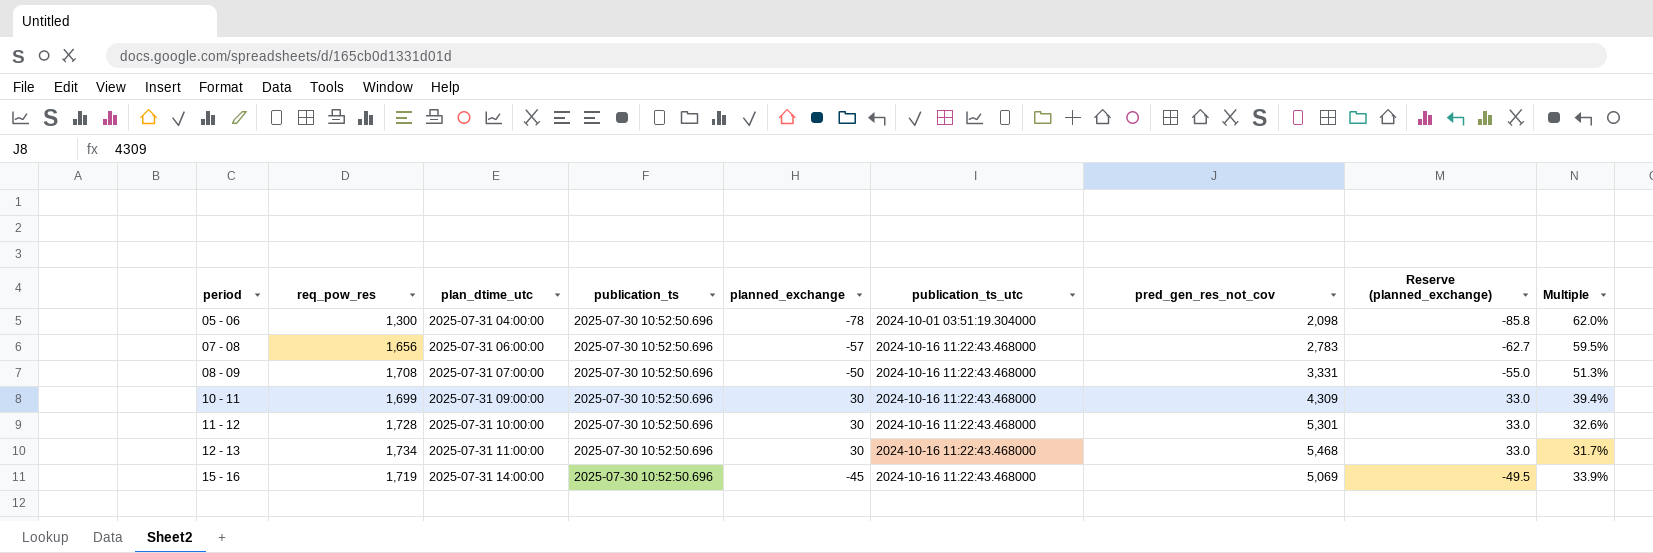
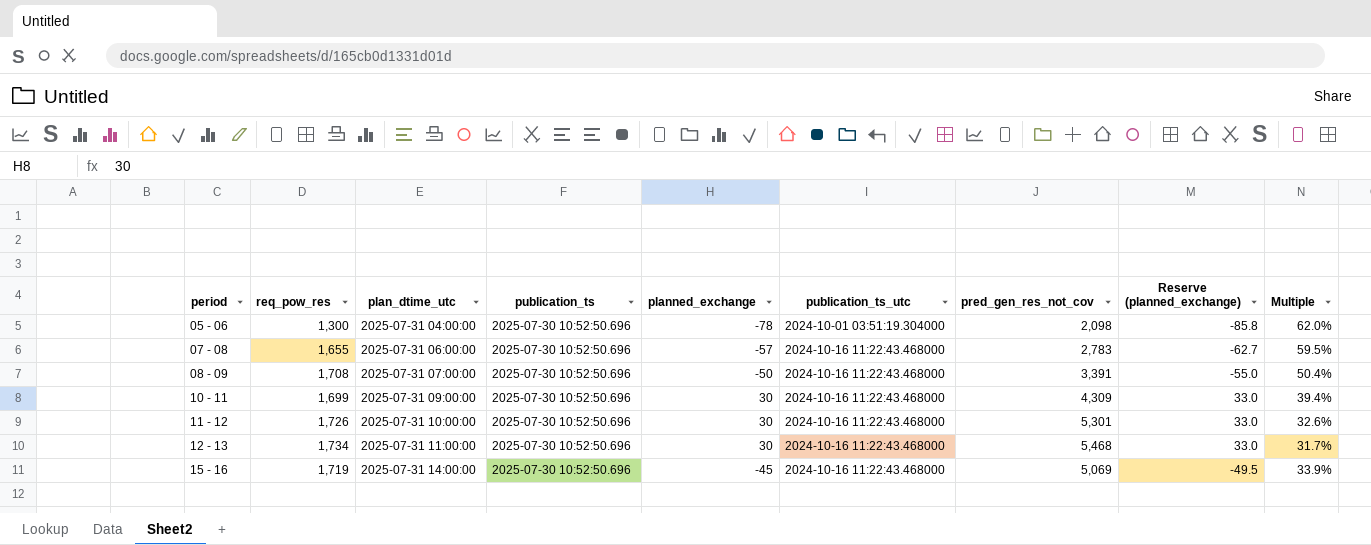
07 - 08 | req_pow_res: 1,656 -> 1,655
08 - 09 | pred_gen_res_not_cov: 3,331 -> 3,391
08 - 09 | Multiple: 51.3% -> 50.4%
11 - 12 | req_pow_res: 1,728 -> 1,726

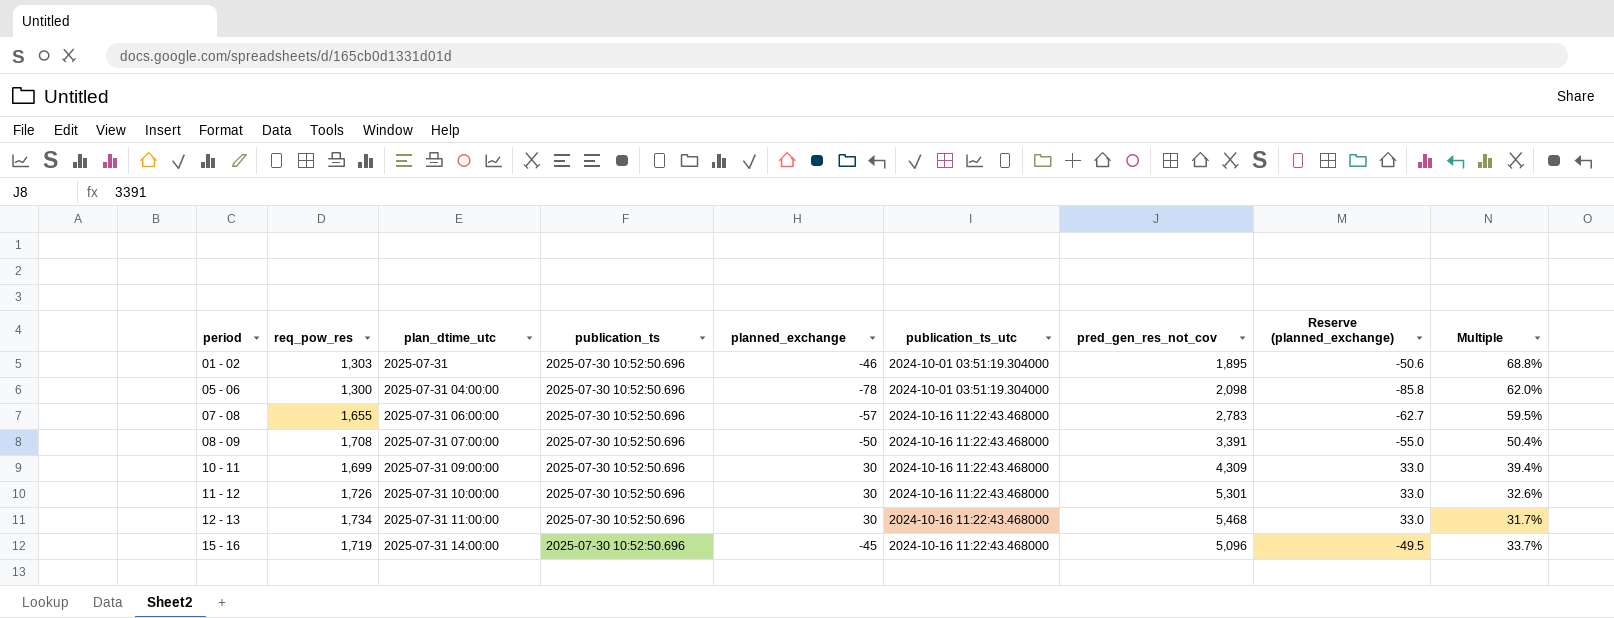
row 01 - 02: none -> 1,303 | 2025-07-31 | 2025-07-30 10:52:50.696 | -46 | 2024-10-01 03:51:19.304000 | 1,895 | -50.6 | 68.8%
15 - 16 | pred_gen_res_not_cov: 5,069 -> 5,096
15 - 16 | Multiple: 33.9% -> 33.7%

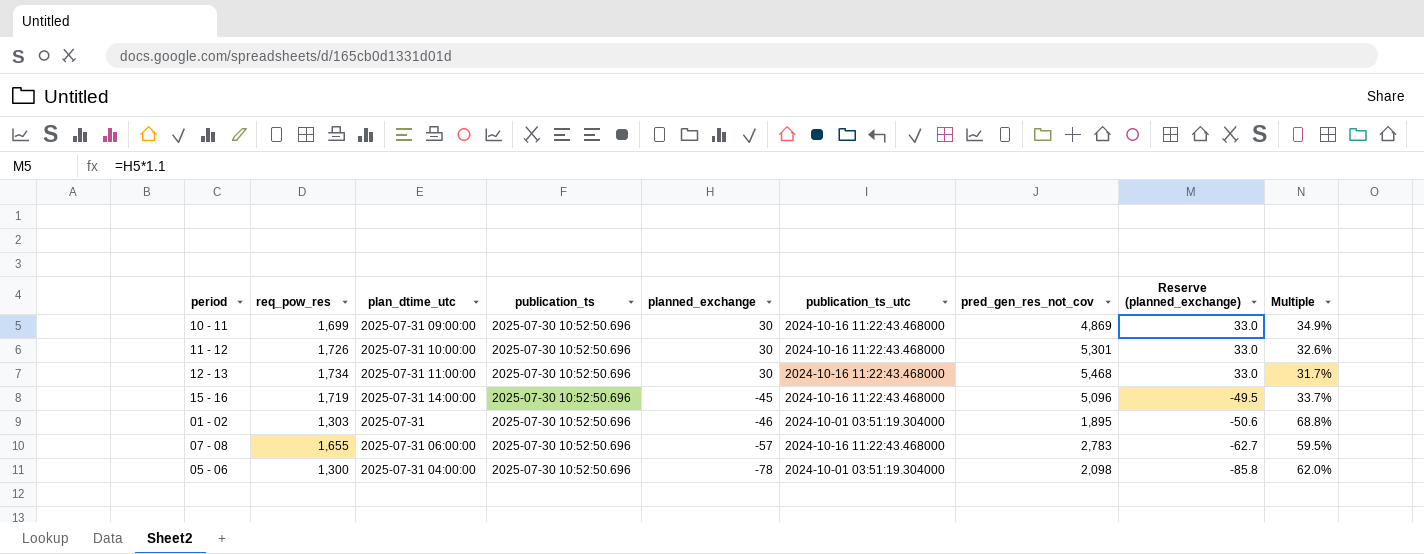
row order: period ascending -> planned_exchange descending
row 08 - 09: 1,708 | 2025-07-31 07:00:00 | 2025-07-30 10:52:50.696 | -50 | 2024-10-16 11:22:43.468000 | 3,391 | -55.0 | 50.4% -> none
10 - 11 | pred_gen_res_not_cov: 4,309 -> 4,869
10 - 11 | Multiple: 39.4% -> 34.9%

